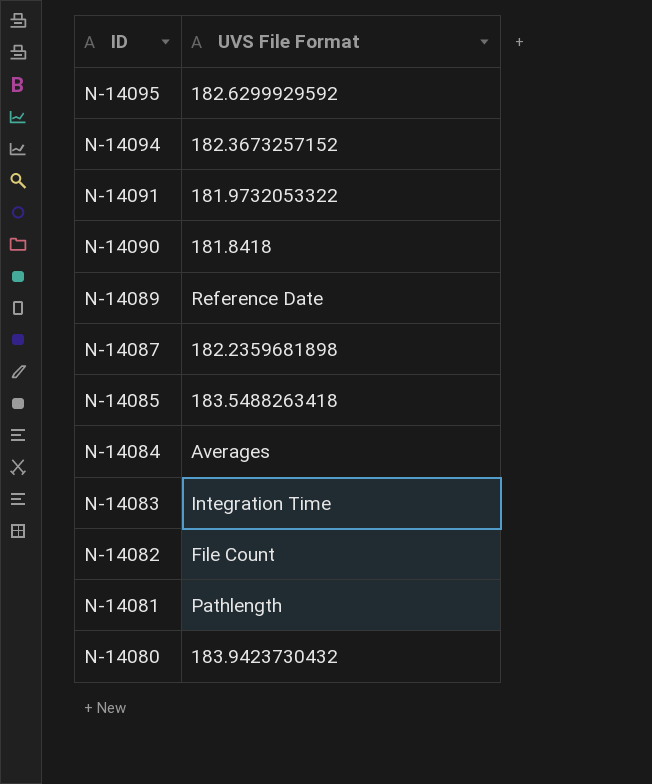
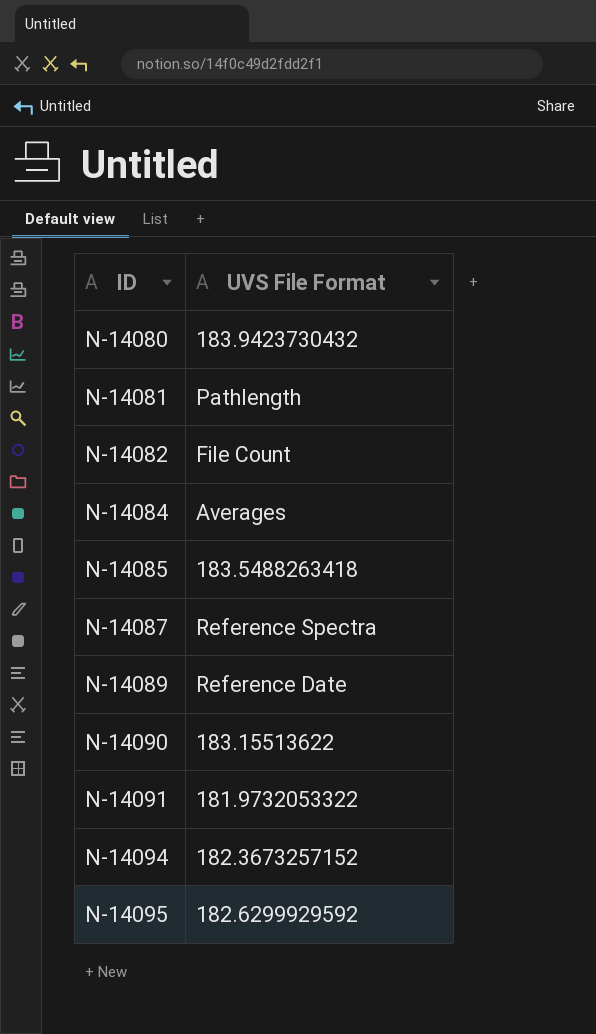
row order: ID descending -> ID ascending
row N-14083: Integration Time -> none
N-14087 | UVS File Format: 182.2359681898 -> Reference Spectra
N-14090 | UVS File Format: 181.8418 -> 183.15513622

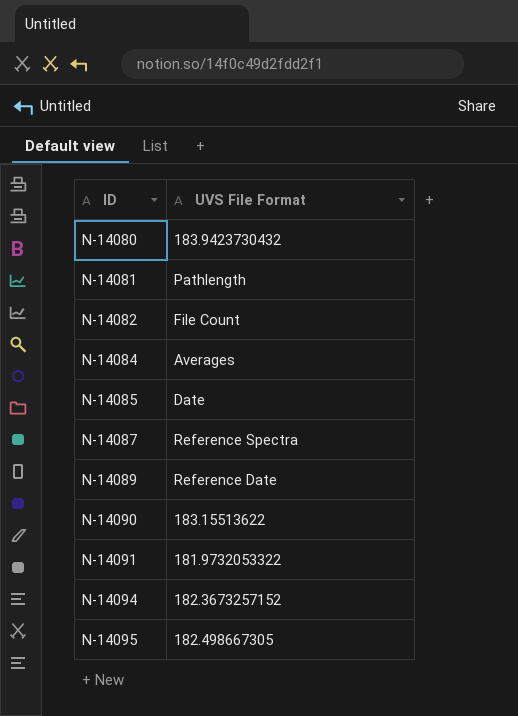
N-14085 | UVS File Format: 183.5488263418 -> Date
N-14095 | UVS File Format: 182.6299929592 -> 182.498667305

